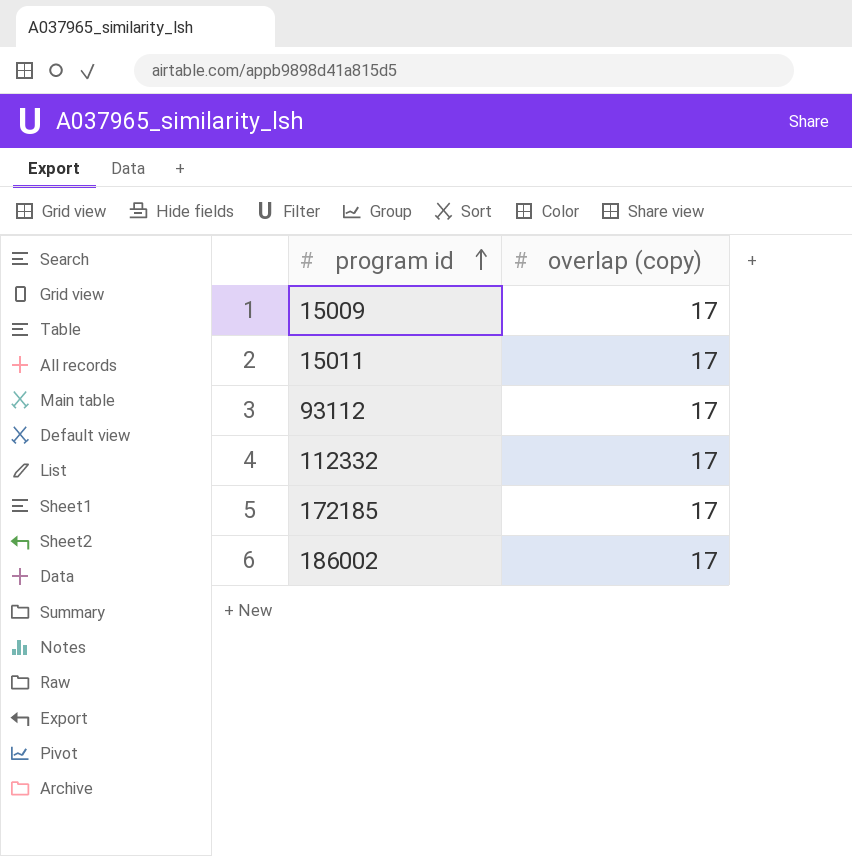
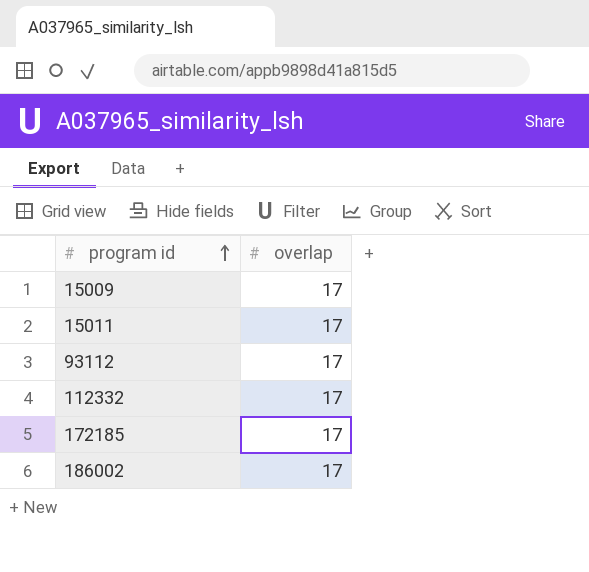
column name: overlap (copy) -> overlap

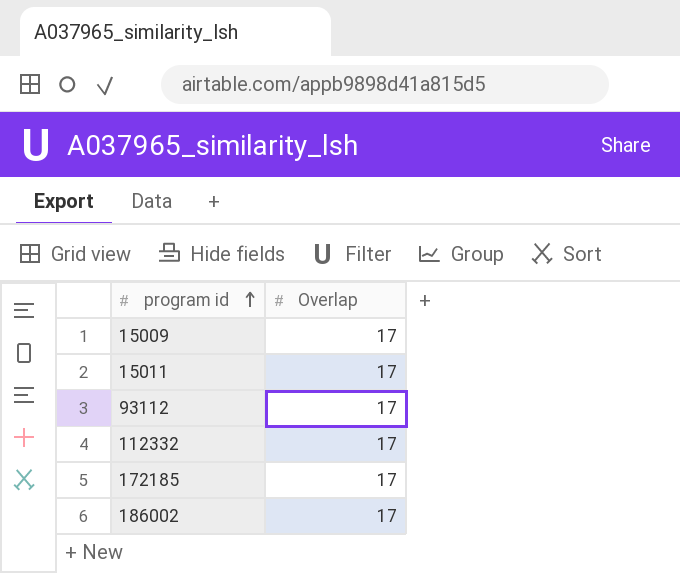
column name: overlap -> Overlap

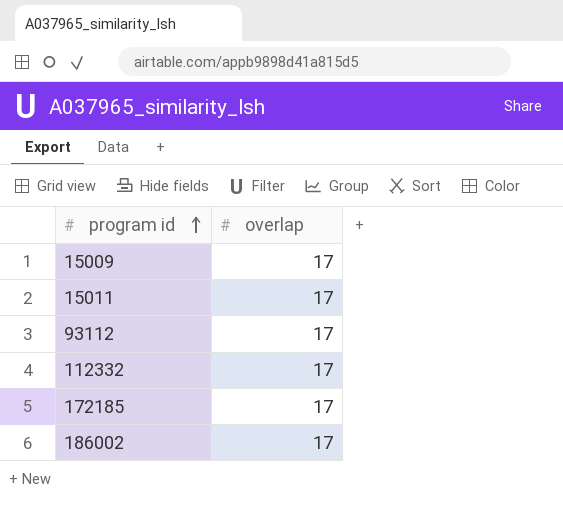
column name: Overlap -> overlap

